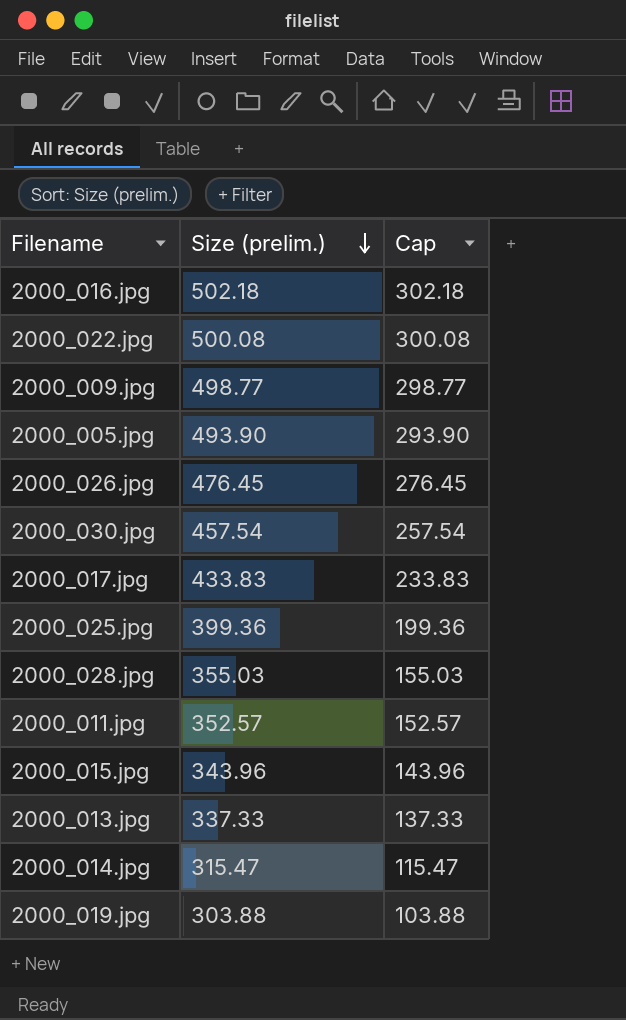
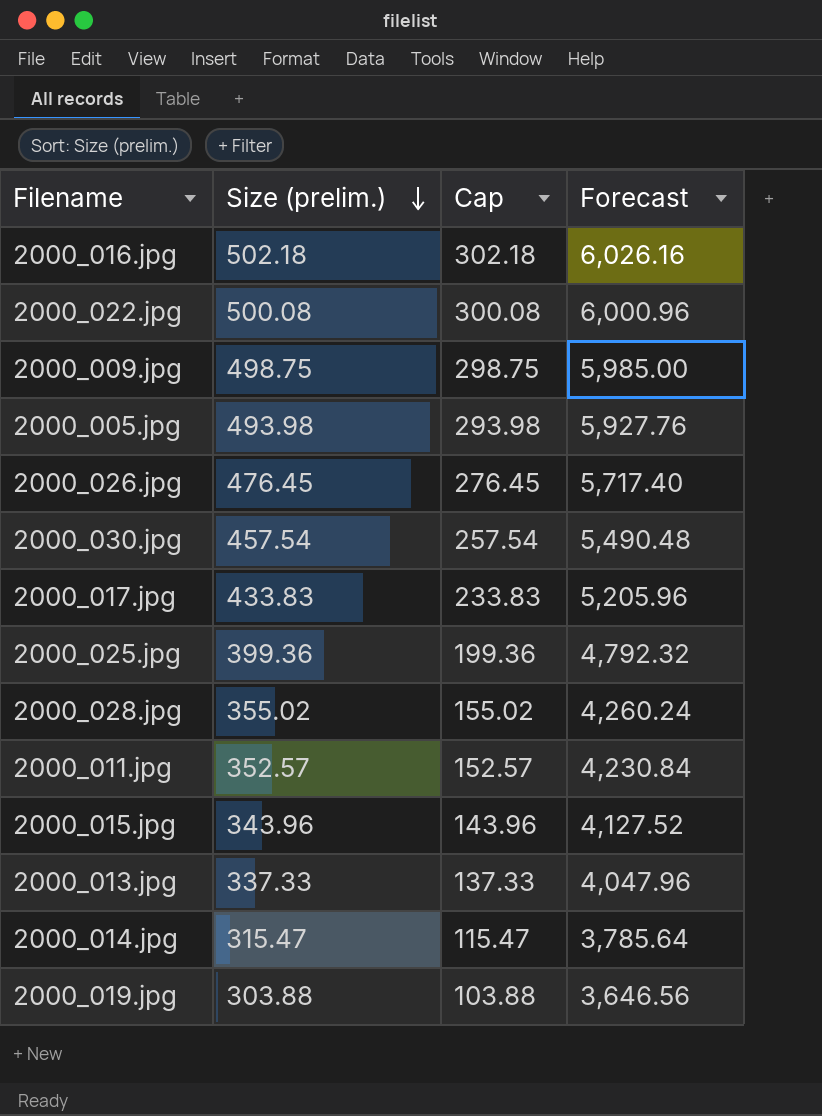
column Forecast | formula: none -> [Size (prelim.)] * 12
2000_009.jpg | Size (prelim.): 498.77 -> 498.75
2000_009.jpg | Cap: 298.77 -> 298.75
2000_005.jpg | Size (prelim.): 493.90 -> 493.98
2000_005.jpg | Cap: 293.90 -> 293.98
2000_028.jpg | Size (prelim.): 355.03 -> 355.02
2000_028.jpg | Cap: 155.03 -> 155.02

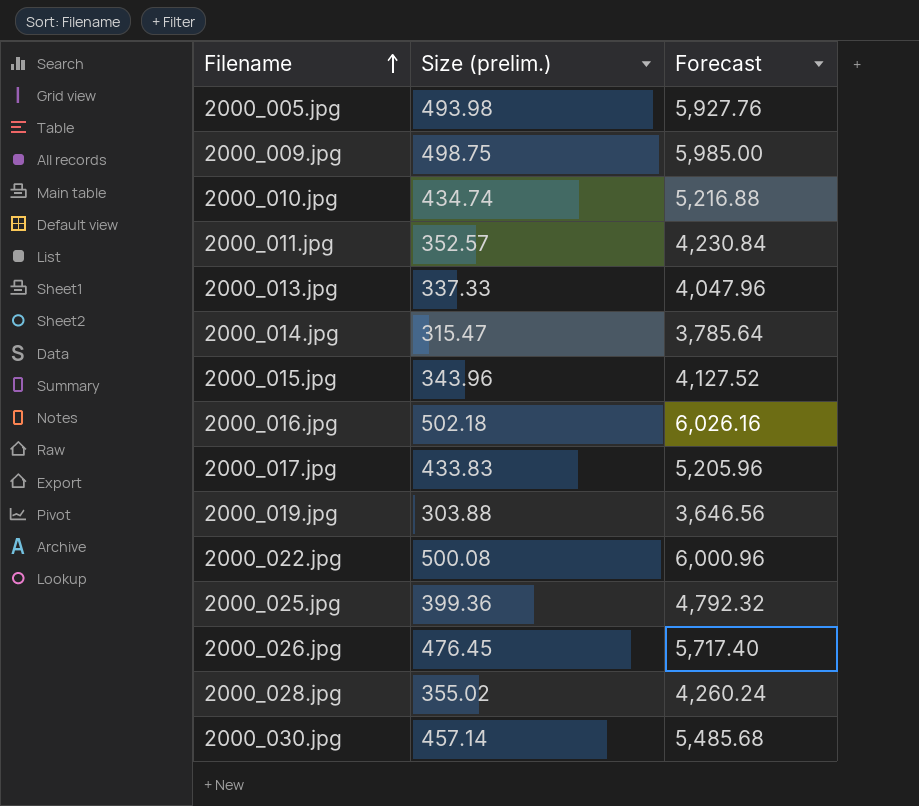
row order: Size (prelim.) descending -> Filename ascending
column Cap | formula: [Size (prelim.)] - 200 -> none
row 2000_010.jpg: none -> 434.74 | 5,216.88
2000_030.jpg | Size (prelim.): 457.54 -> 457.14
2000_030.jpg | Forecast: 5,490.48 -> 5,485.68

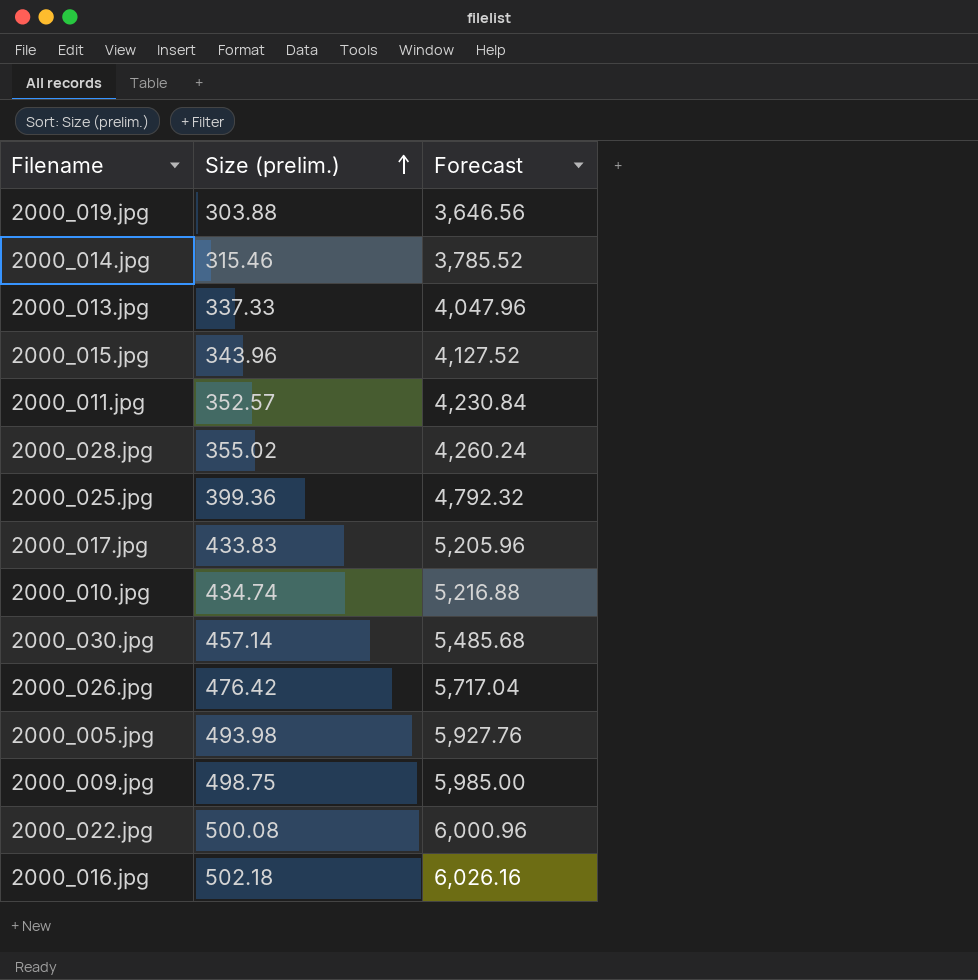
row order: Filename ascending -> Size (prelim.) ascending
2000_014.jpg | Size (prelim.): 315.47 -> 315.46
2000_014.jpg | Forecast: 3,785.64 -> 3,785.52
2000_026.jpg | Size (prelim.): 476.45 -> 476.42
2000_026.jpg | Forecast: 5,717.40 -> 5,717.04

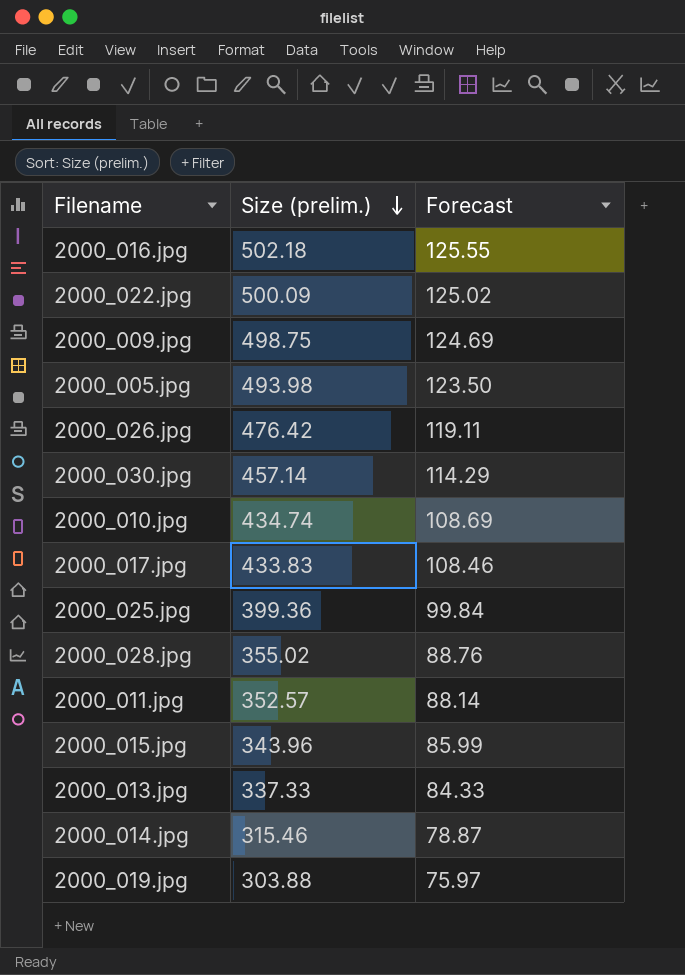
row order: Size (prelim.) ascending -> Size (prelim.) descending
column Forecast | formula: [Size (prelim.)] * 12 -> [Size (prelim.)] * 0.25
2000_022.jpg | Size (prelim.): 500.08 -> 500.09

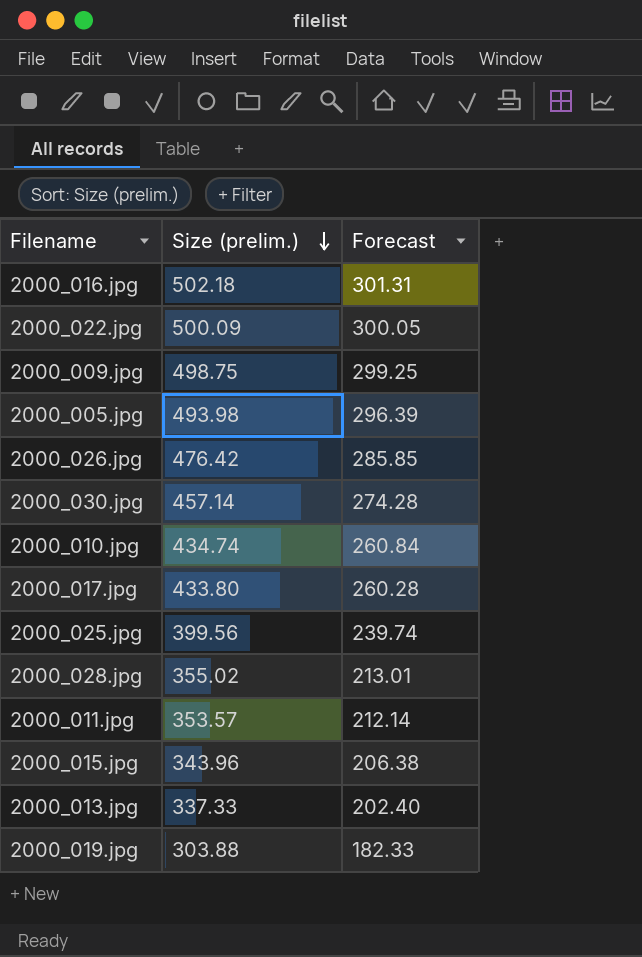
column Forecast | formula: [Size (prelim.)] * 0.25 -> [Size (prelim.)] * 0.6
row 2000_014.jpg: 315.46 | 78.87 -> none
2000_017.jpg | Size (prelim.): 433.83 -> 433.80
2000_025.jpg | Size (prelim.): 399.36 -> 399.56
2000_011.jpg | Size (prelim.): 352.57 -> 353.57

